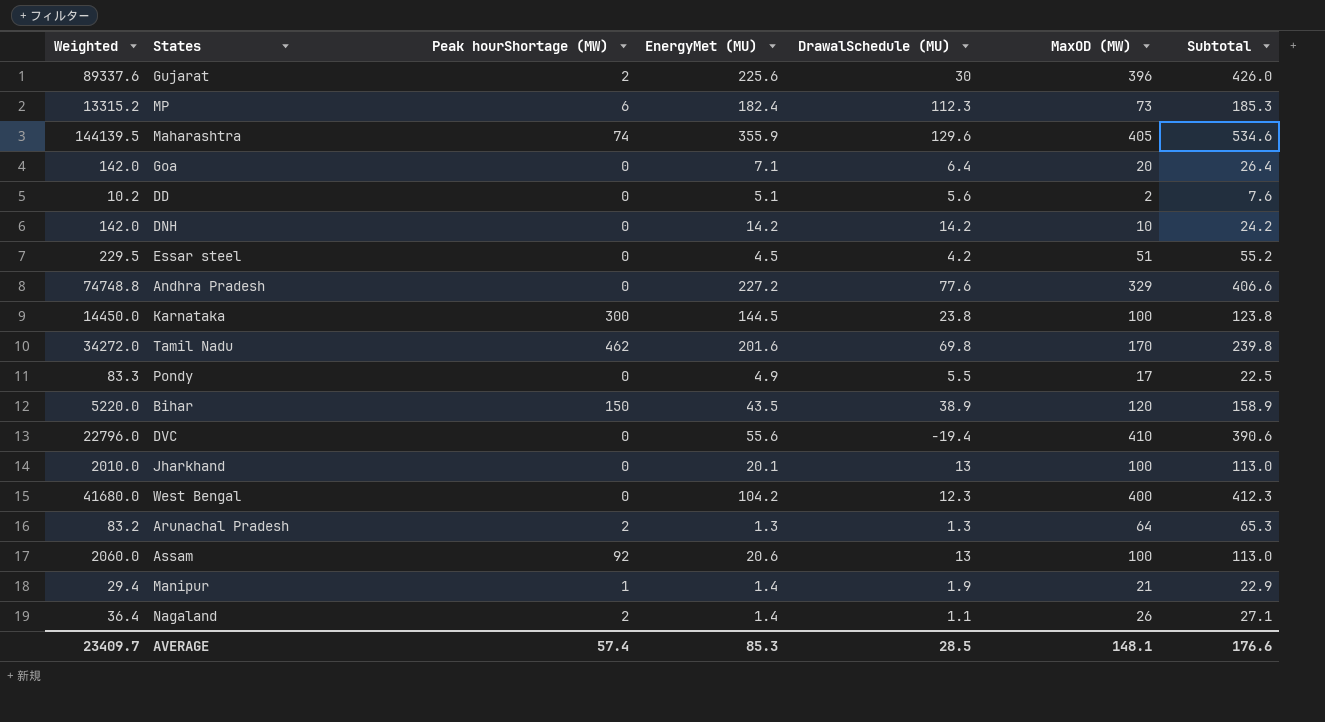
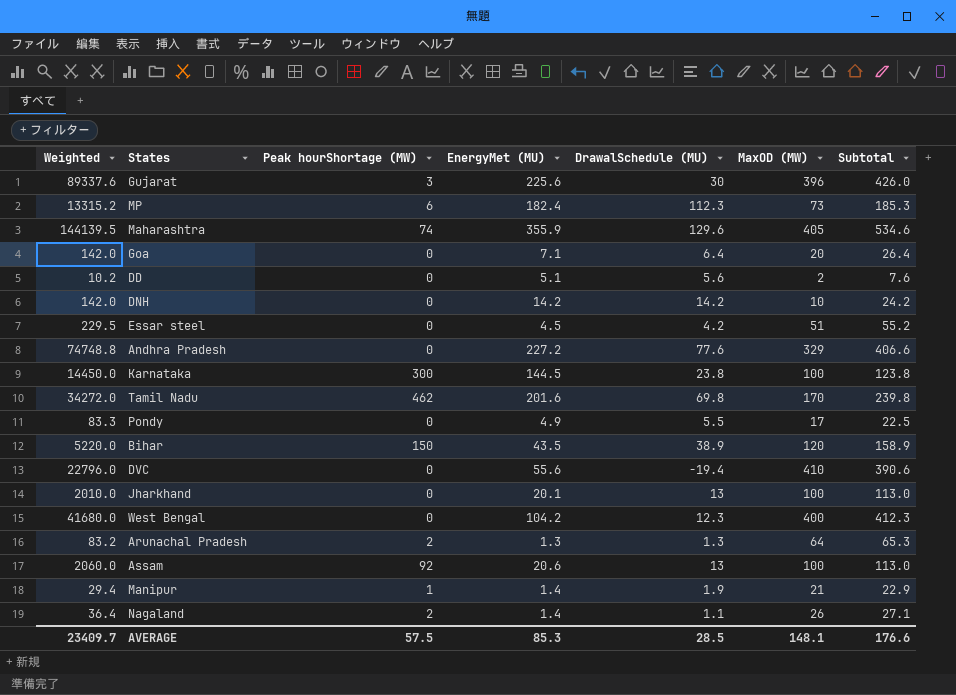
Gujarat | Peak hourShortage (MW): 2 -> 3
AVERAGE | Peak hourShortage (MW): 57.4 -> 57.5

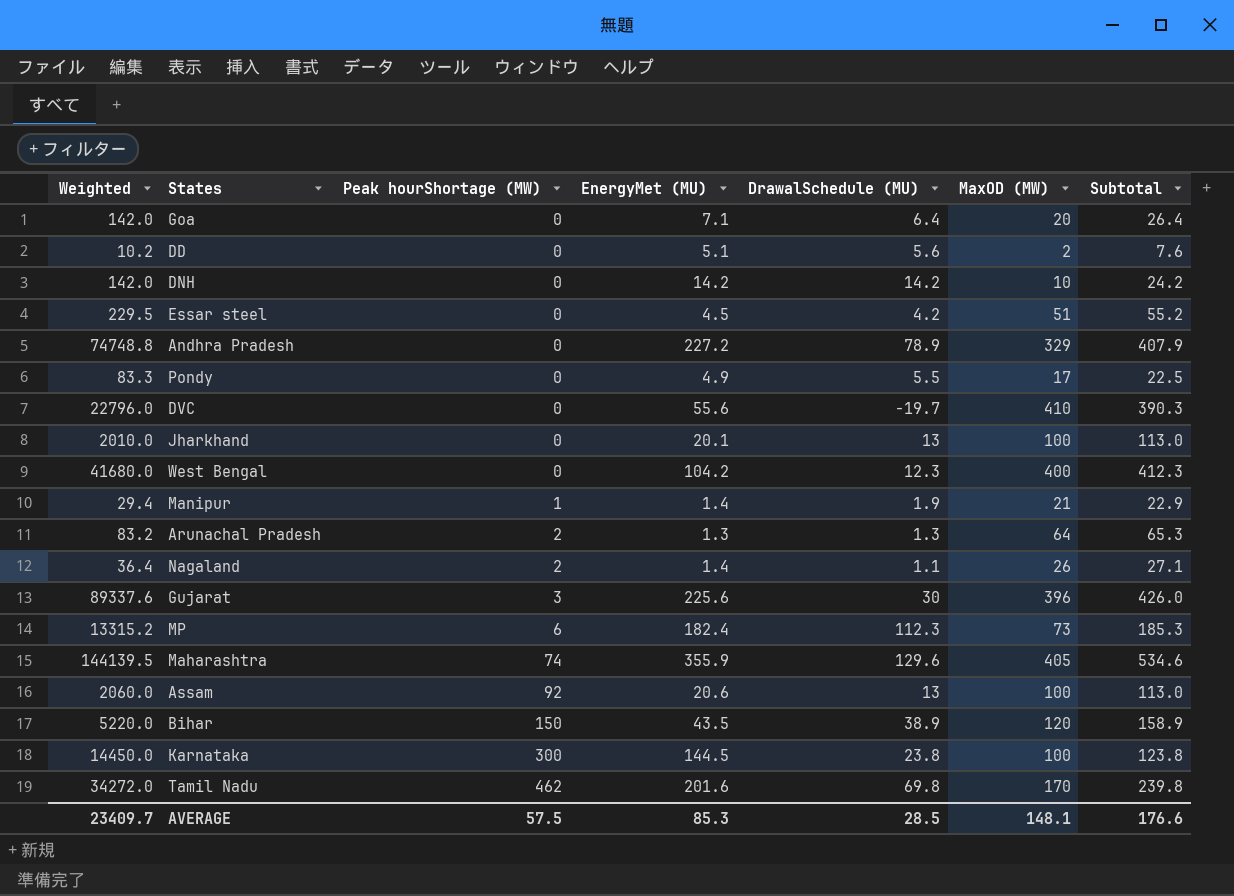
row order: none -> Peak hourShortage (MW) ascending
Andhra Pradesh | DrawalSchedule (MU): 77.6 -> 78.9
Andhra Pradesh | Subtotal: 406.6 -> 407.9
DVC | DrawalSchedule (MU): -19.4 -> -19.7
DVC | Subtotal: 390.6 -> 390.3

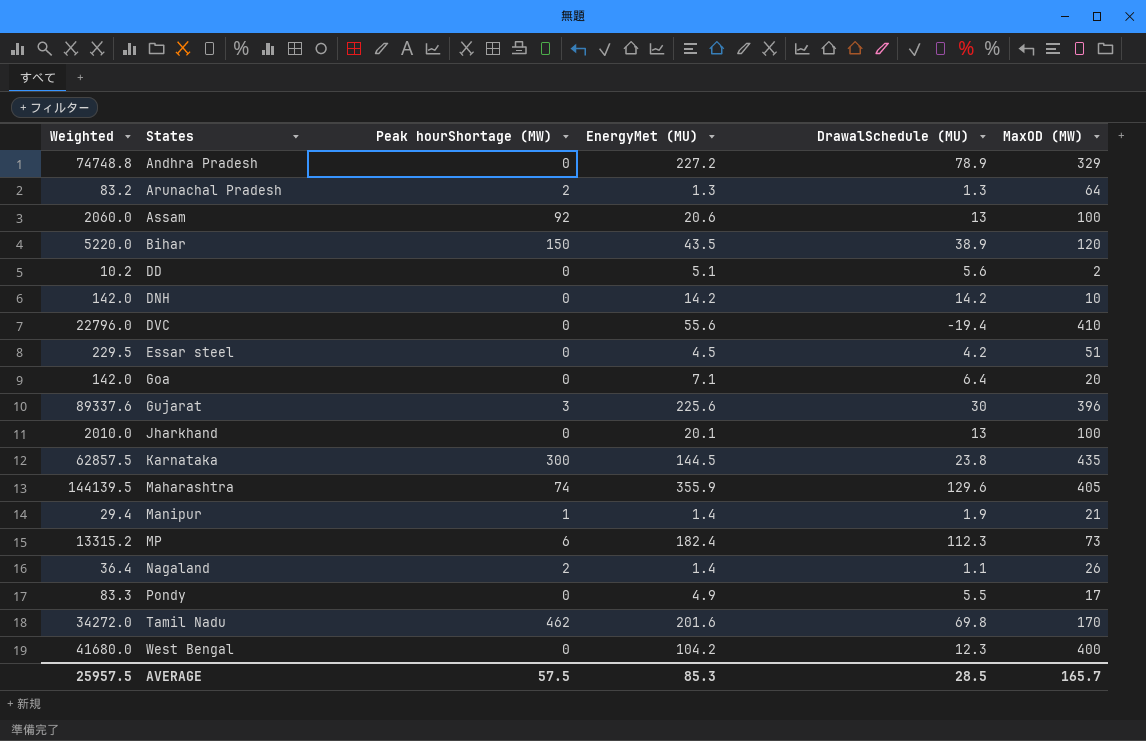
row order: Peak hourShortage (MW) ascending -> States ascending
column Subtotal | formula: [DrawalSchedule (MU)] + [MaxOD (MW)] -> none
DVC | DrawalSchedule (MU): -19.7 -> -19.4
Karnataka | Weighted: 14450.0 -> 62857.5
Karnataka | MaxOD (MW): 100 -> 435
AVERAGE | Weighted: 23409.7 -> 25957.5
AVERAGE | MaxOD (MW): 148.1 -> 165.7

